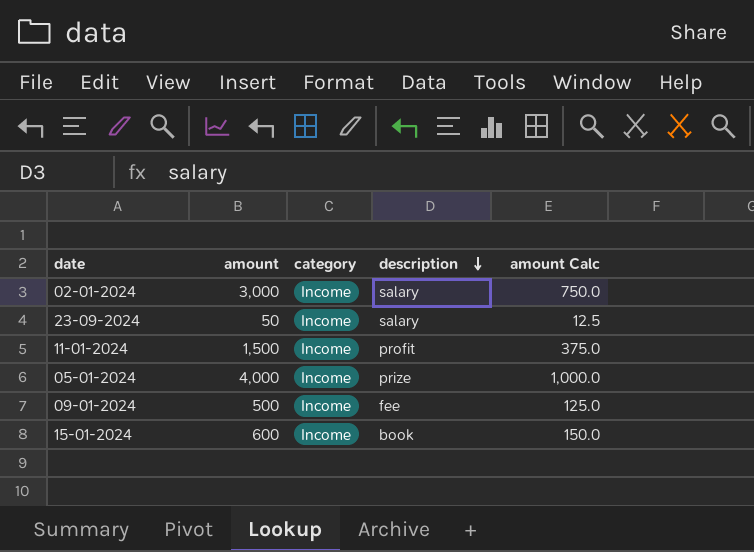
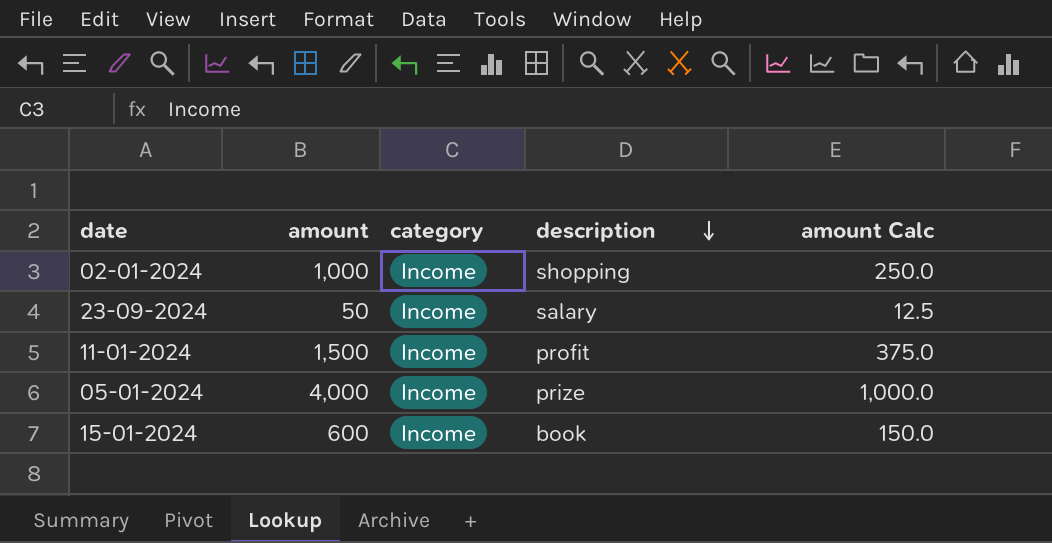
row 09-01-2024: 500 | Income | fee | 125.0 -> none
02-01-2024 | amount: 3,000 -> 1,000
02-01-2024 | description: salary -> shopping
02-01-2024 | amount Calc: 750.0 -> 250.0

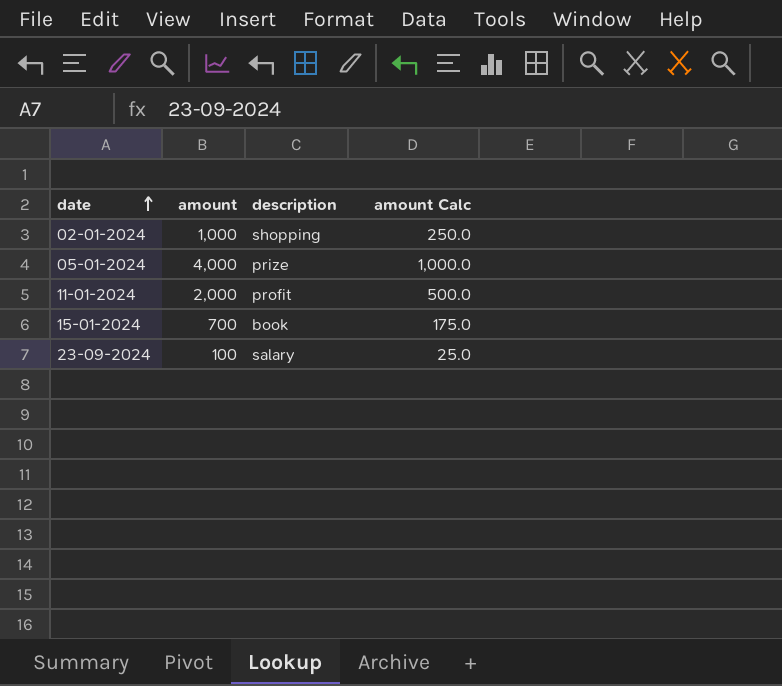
row order: description descending -> date ascending
column category | position: 3 -> none
11-01-2024 | amount: 1,500 -> 2,000
11-01-2024 | amount Calc: 375.0 -> 500.0
15-01-2024 | amount: 600 -> 700
15-01-2024 | amount Calc: 150.0 -> 175.0
23-09-2024 | amount: 50 -> 100
23-09-2024 | amount Calc: 12.5 -> 25.0

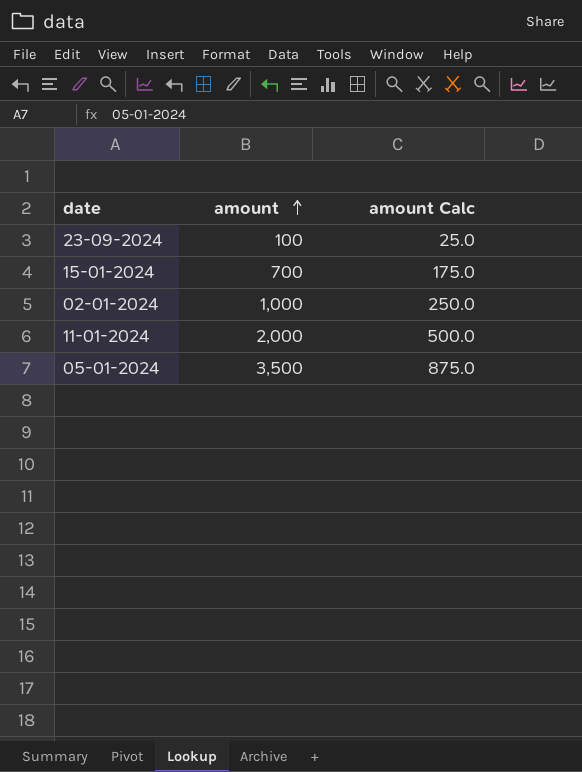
row order: date ascending -> amount ascending
column description | position: 3 -> none
05-01-2024 | amount: 4,000 -> 3,500
05-01-2024 | amount Calc: 1,000.0 -> 875.0

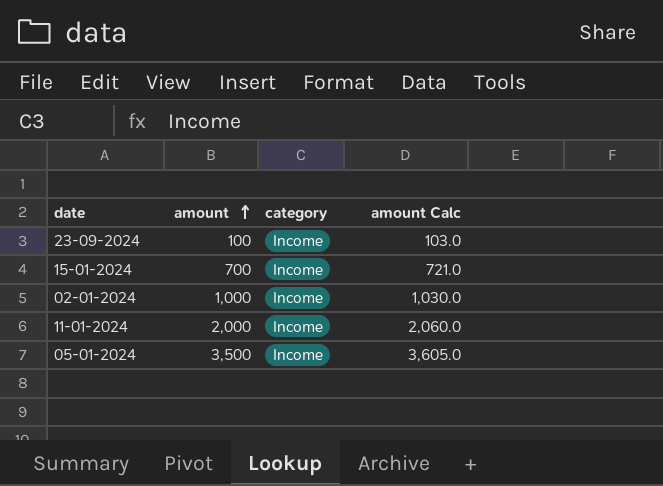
column category | position: none -> 3
column amount Calc | formula: [amount] * 0.25 -> [amount] * 1.03

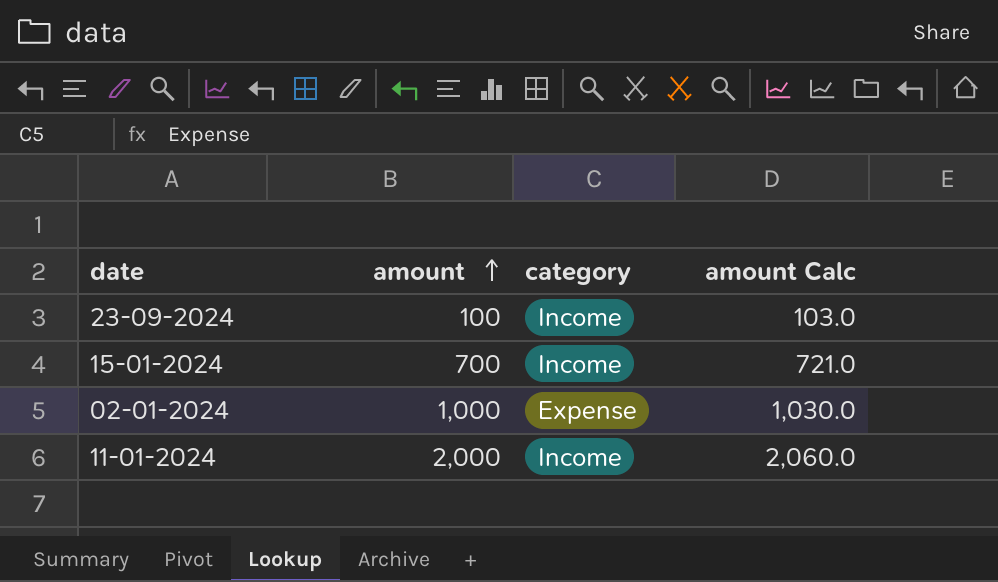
row 05-01-2024: 3,500 | Income | 3,605.0 -> none
02-01-2024 | category: Income -> Expense

